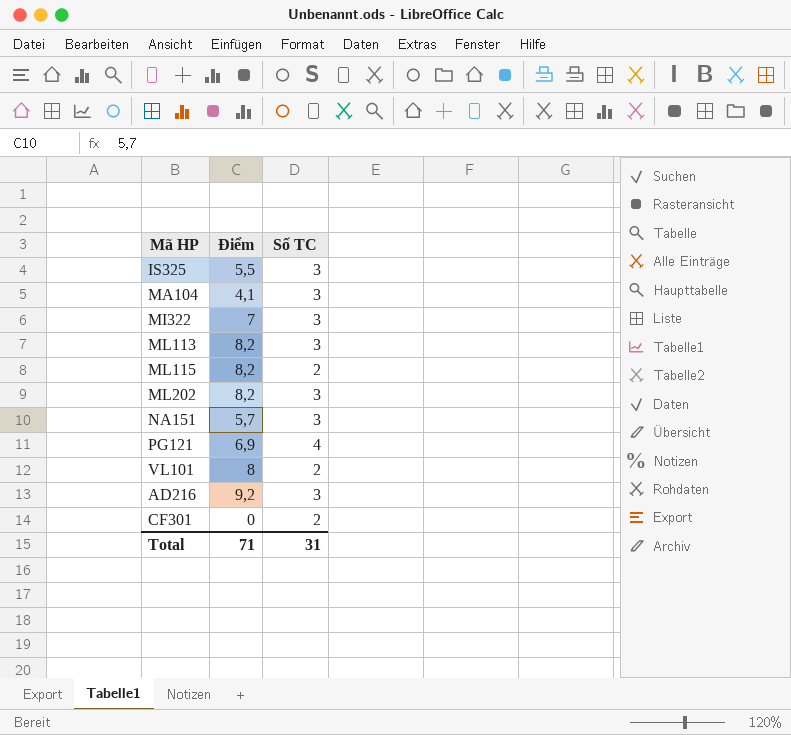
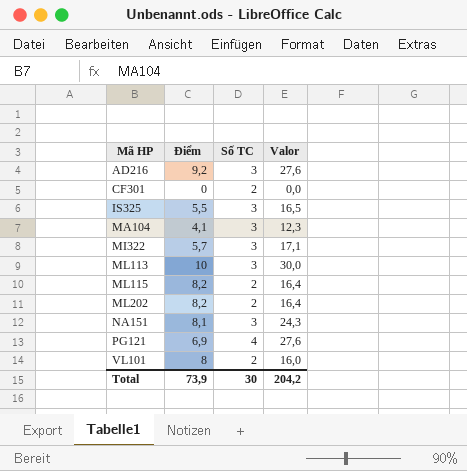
row order: none -> Mã HP ascending
column Valor | formula: none -> [Điểm] * [Số TC]
MI322 | Điểm: 7 -> 5,7
ML113 | Điểm: 8,2 -> 10
ML202 | Số TC: 3 -> 2
NA151 | Điểm: 5,7 -> 8,1
Total | Điểm: 71 -> 73,9
Total | Số TC: 31 -> 30

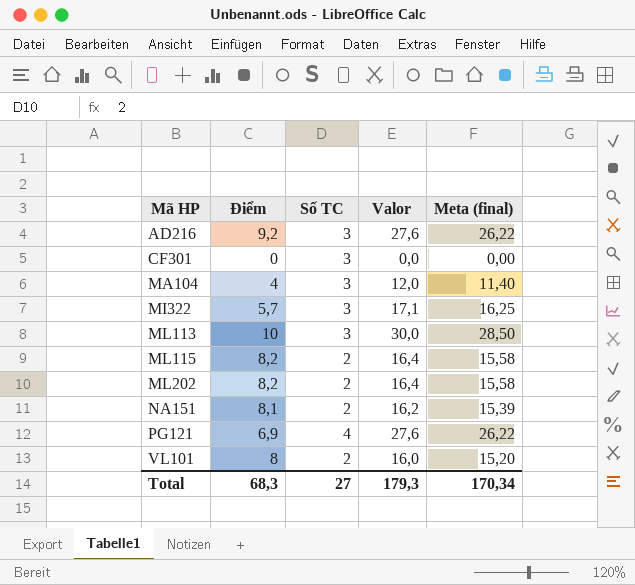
column Meta (final) | formula: none -> [Valor] * 0,95
row IS325: 5,5 | 3 | 16,5 -> none
CF301 | Số TC: 2 -> 3
MA104 | Điểm: 4,1 -> 4
MA104 | Valor: 12,3 -> 12,0
NA151 | Số TC: 3 -> 2
NA151 | Valor: 24,3 -> 16,2
Total | Điểm: 73,9 -> 68,3
Total | Số TC: 30 -> 27
Total | Valor: 204,2 -> 179,3

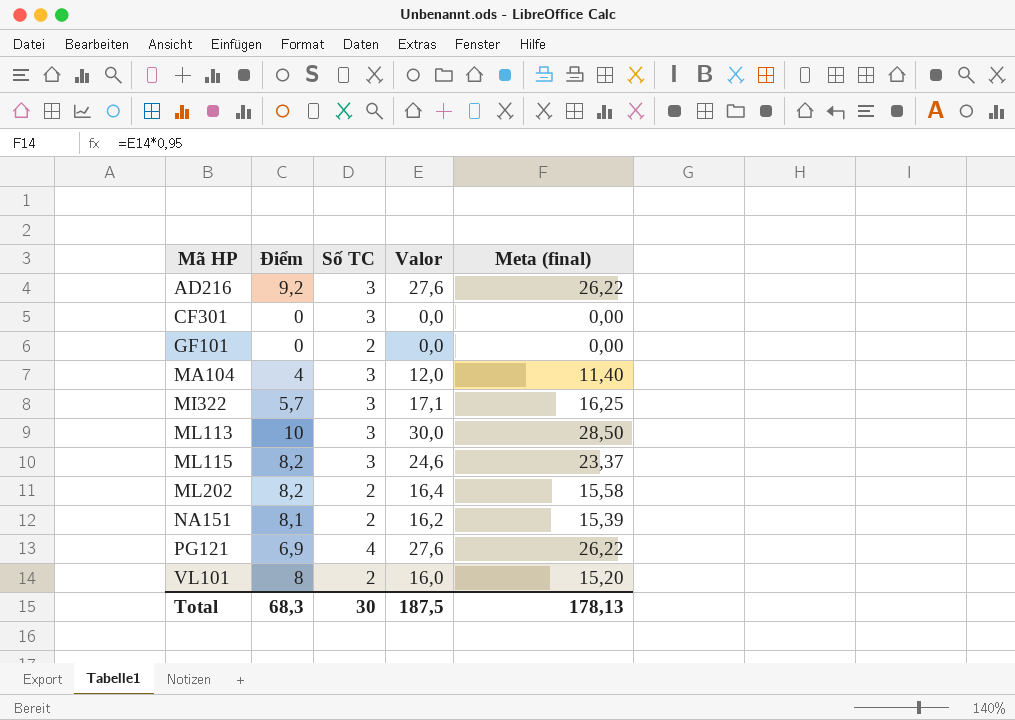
row GF101: none -> 0 | 2 | 0,0 | 0,00
ML115 | Số TC: 2 -> 3
ML115 | Valor: 16,4 -> 24,6
ML115 | Meta (final): 15,58 -> 23,37
Total | Số TC: 27 -> 30
Total | Valor: 179,3 -> 187,5
Total | Meta (final): 170,34 -> 178,13

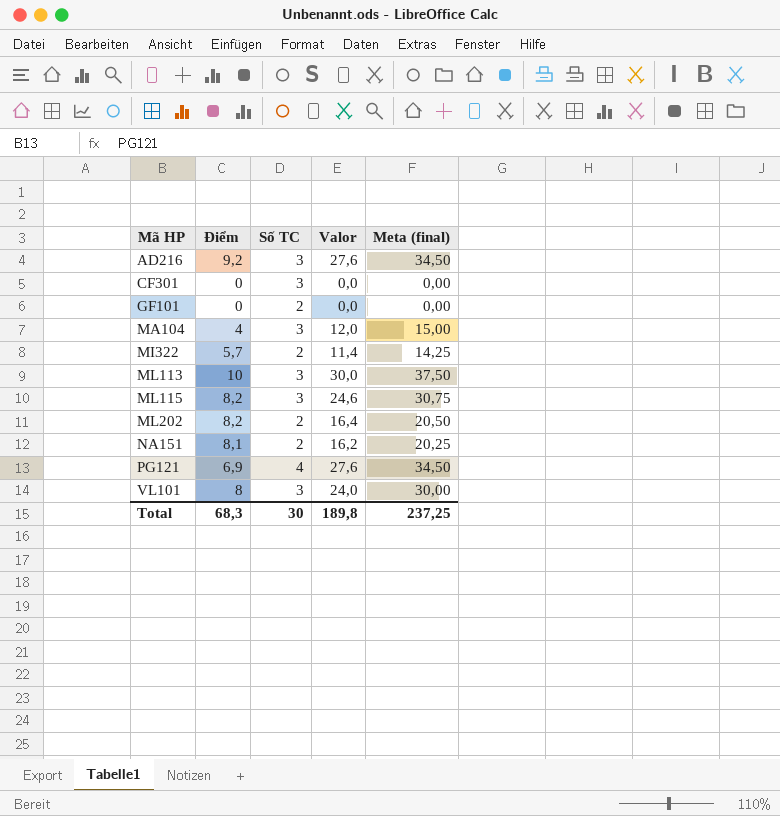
column Meta (final) | formula: [Valor] * 0,95 -> [Valor] * 1,25
MI322 | Số TC: 3 -> 2
MI322 | Valor: 17,1 -> 11,4
VL101 | Số TC: 2 -> 3
VL101 | Valor: 16,0 -> 24,0
Total | Valor: 187,5 -> 189,8
Total | Meta (final): 178,13 -> 237,25

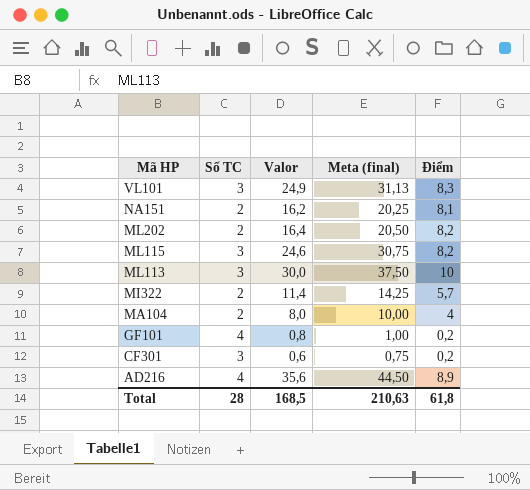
row order: Mã HP ascending -> Mã HP descending
column Điểm | position: 2 -> 5
row PG121: 6,9 | 4 | 27,6 | 34,50 -> none
VL101 | Valor: 24,0 -> 24,9
VL101 | Meta (final): 30,00 -> 31,13
VL101 | Điểm: 8 -> 8,3
MA104 | Số TC: 3 -> 2
MA104 | Valor: 12,0 -> 8,0
MA104 | Meta (final): 15,00 -> 10,00
GF101 | Số TC: 2 -> 4
GF101 | Valor: 0,0 -> 0,8
GF101 | Meta (final): 0,00 -> 1,00
GF101 | Điểm: 0 -> 0,2
CF301 | Valor: 0,0 -> 0,6
CF301 | Meta (final): 0,00 -> 0,75
CF301 | Điểm: 0 -> 0,2
AD216 | Số TC: 3 -> 4
AD216 | Valor: 27,6 -> 35,6
AD216 | Meta (final): 34,50 -> 44,50
AD216 | Điểm: 9,2 -> 8,9
Total | Số TC: 30 -> 28
Total | Valor: 189,8 -> 168,5
Total | Meta (final): 237,25 -> 210,63
Total | Điểm: 68,3 -> 61,8

